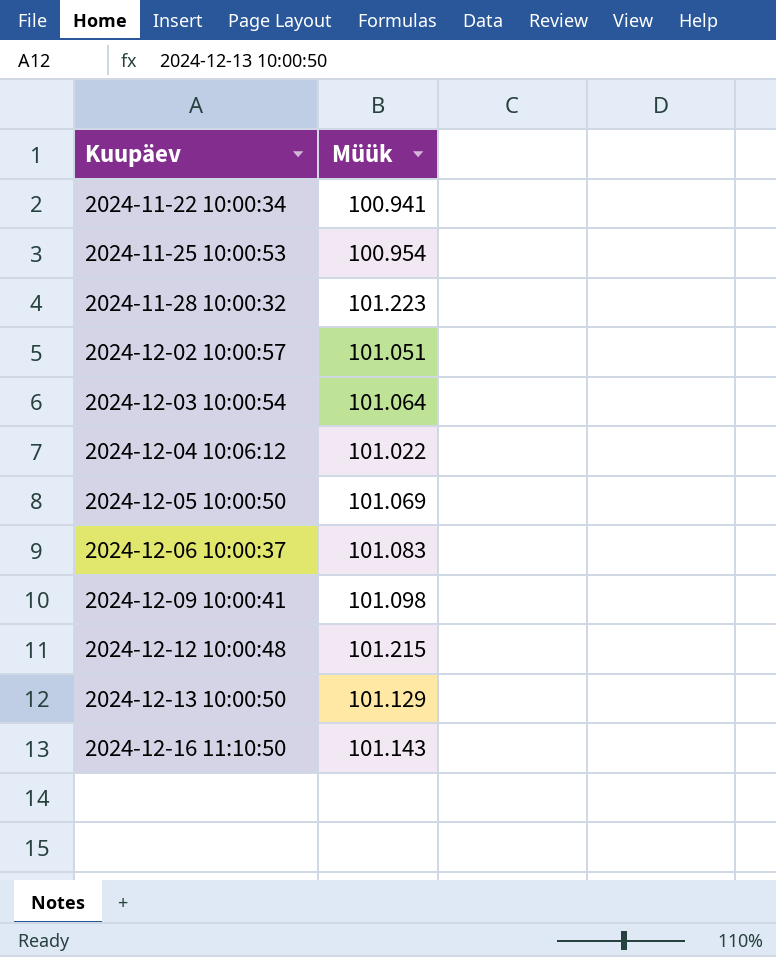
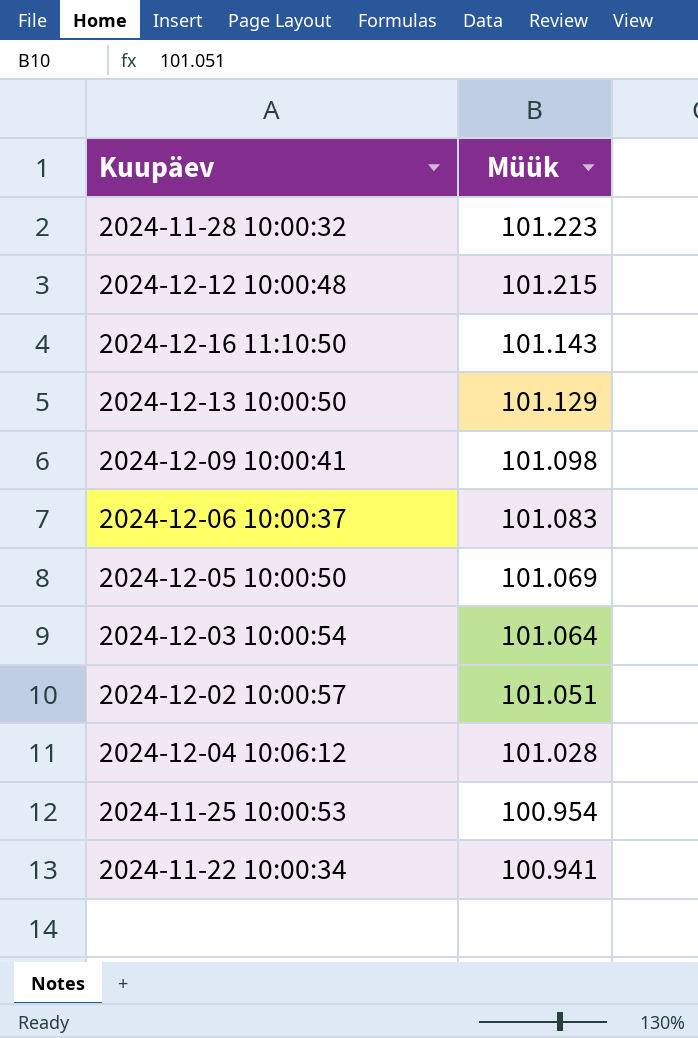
row order: Kuupäev ascending -> Müük descending
2024-12-04 10:06:12 | Müük: 101.022 -> 101.028

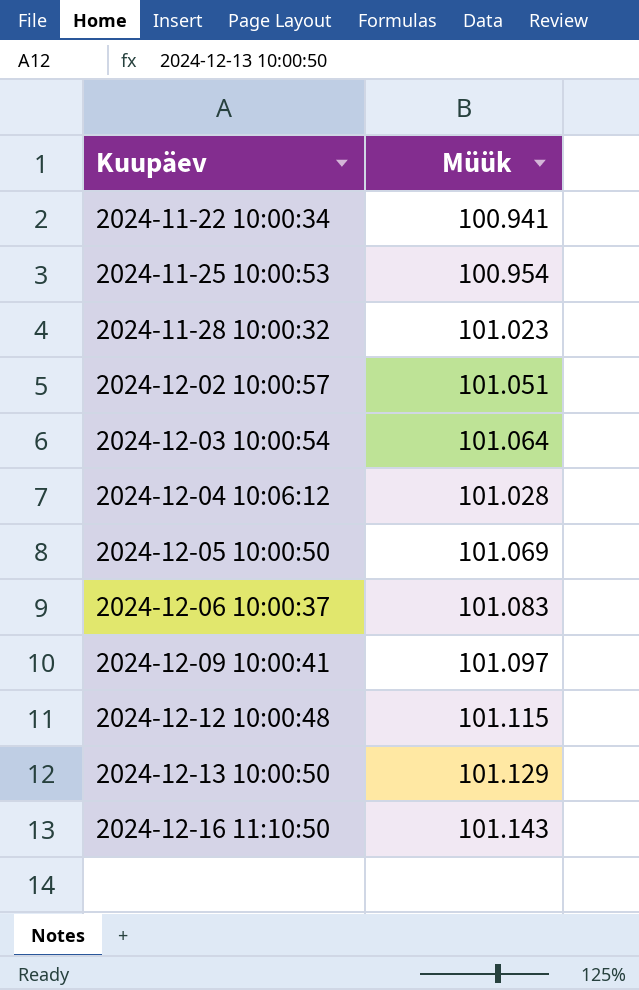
row order: Müük descending -> Kuupäev ascending
2024-11-28 10:00:32 | Müük: 101.223 -> 101.023
2024-12-09 10:00:41 | Müük: 101.098 -> 101.097
2024-12-12 10:00:48 | Müük: 101.215 -> 101.115

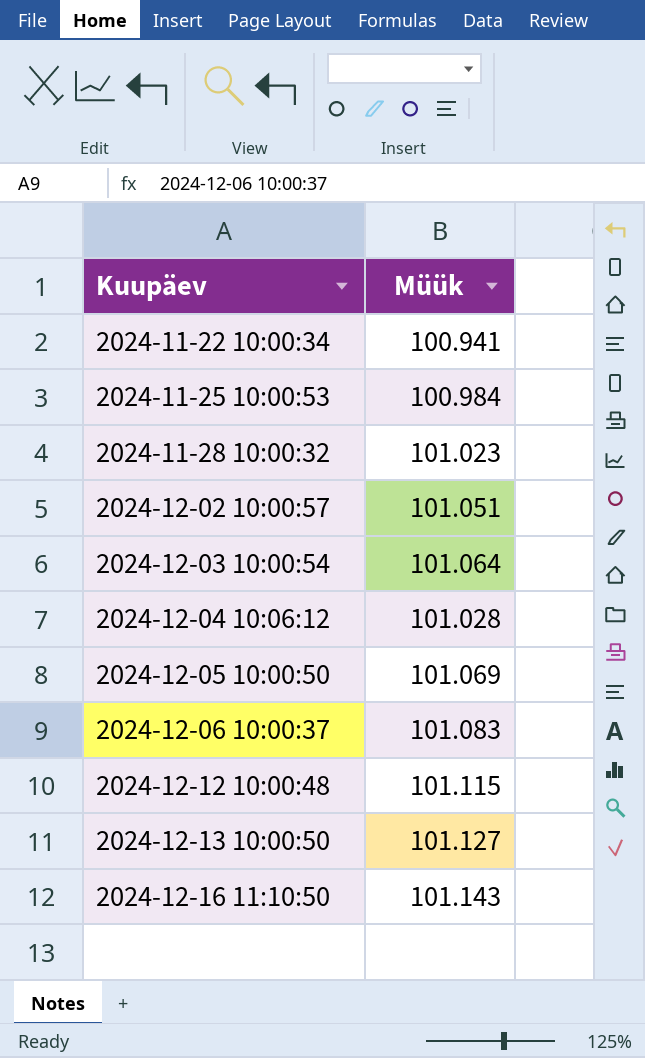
row 2024-12-09 10:00:41: 101.097 -> none
2024-11-25 10:00:53 | Müük: 100.954 -> 100.984
2024-12-13 10:00:50 | Müük: 101.129 -> 101.127

